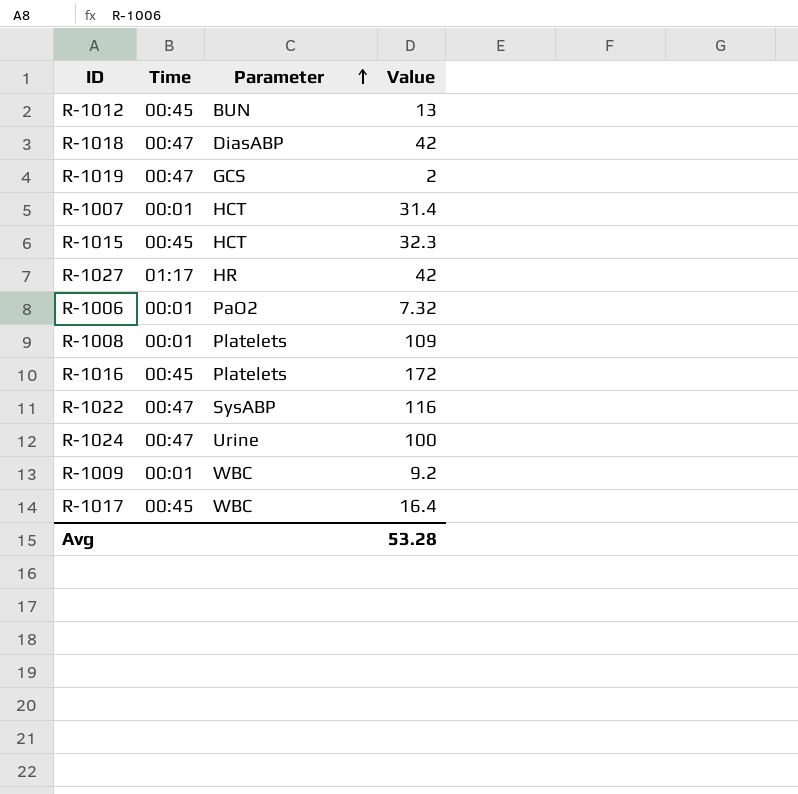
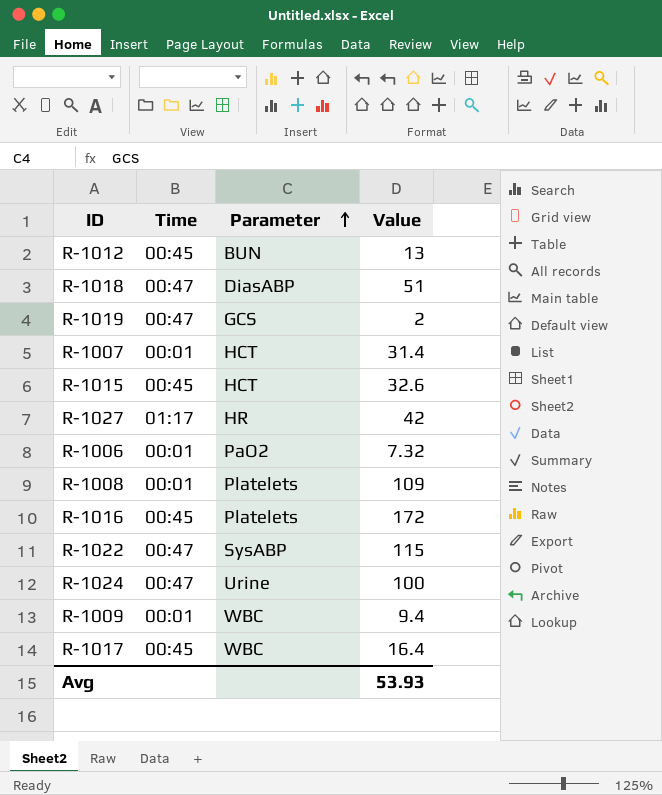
R-1018 | Value: 42 -> 51
R-1015 | Value: 32.3 -> 32.6
R-1022 | Value: 116 -> 115
R-1009 | Value: 9.2 -> 9.4
Avg | Value: 53.28 -> 53.93

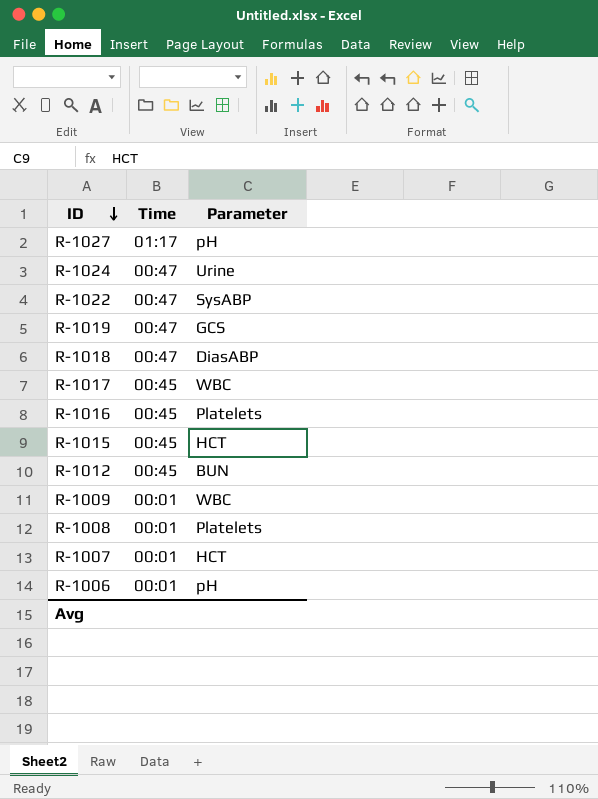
row order: Parameter ascending -> ID descending
column Value | position: 4 -> none
R-1027 | Parameter: HR -> pH
R-1006 | Parameter: PaO2 -> pH

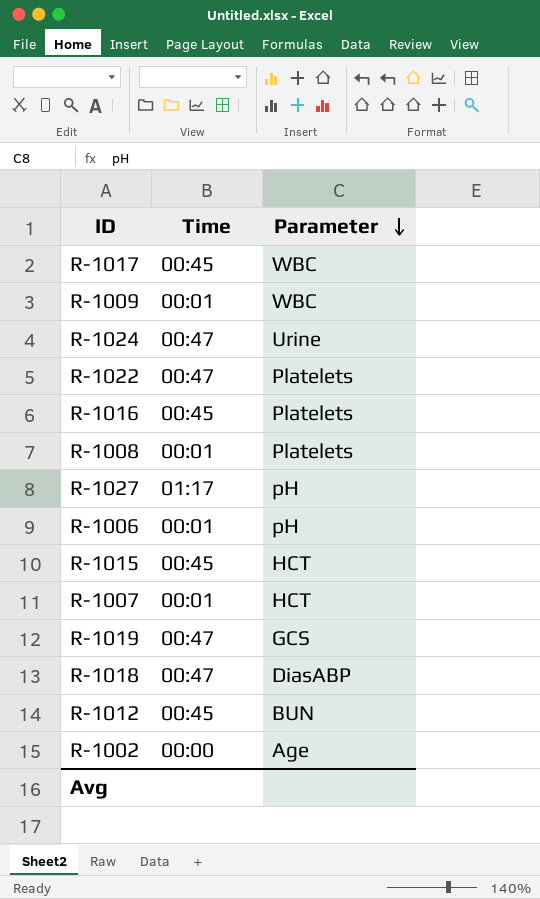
row order: ID descending -> Parameter descending
R-1022 | Parameter: SysABP -> Platelets
row R-1002: none -> 00:00 | Age

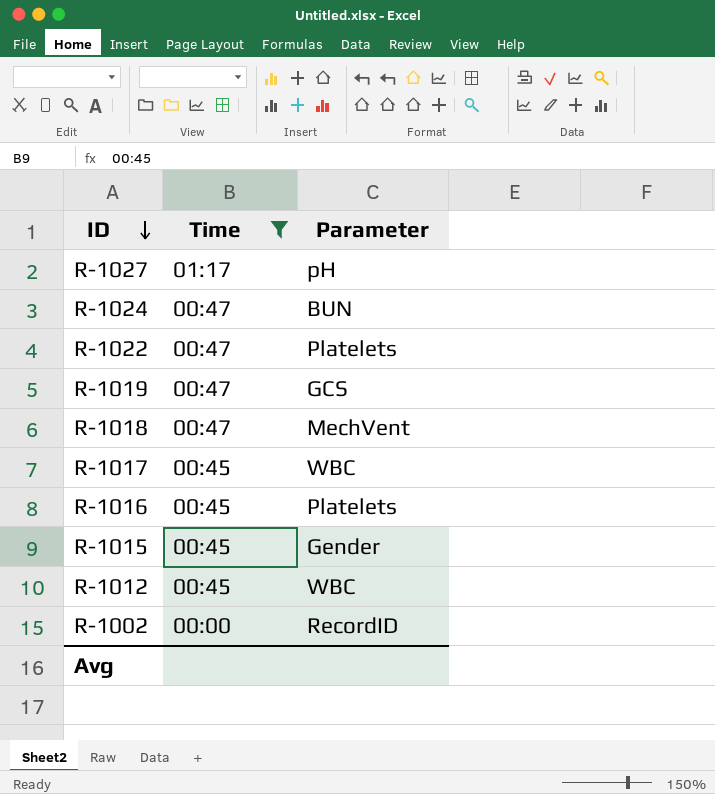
filter: none -> Time != 00:01
row order: Parameter descending -> ID descending
R-1024 | Parameter: Urine -> BUN
R-1018 | Parameter: DiasABP -> MechVent
R-1015 | Parameter: HCT -> Gender
R-1012 | Parameter: BUN -> WBC
R-1002 | Parameter: Age -> RecordID

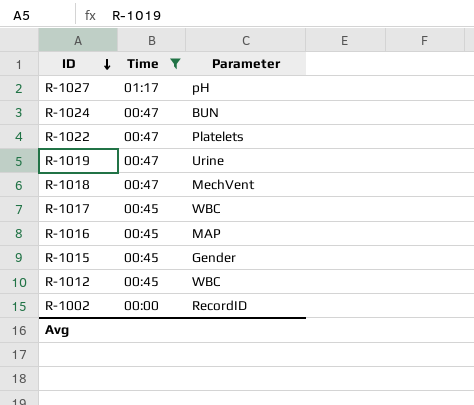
R-1019 | Parameter: GCS -> Urine
R-1016 | Parameter: Platelets -> MAP

